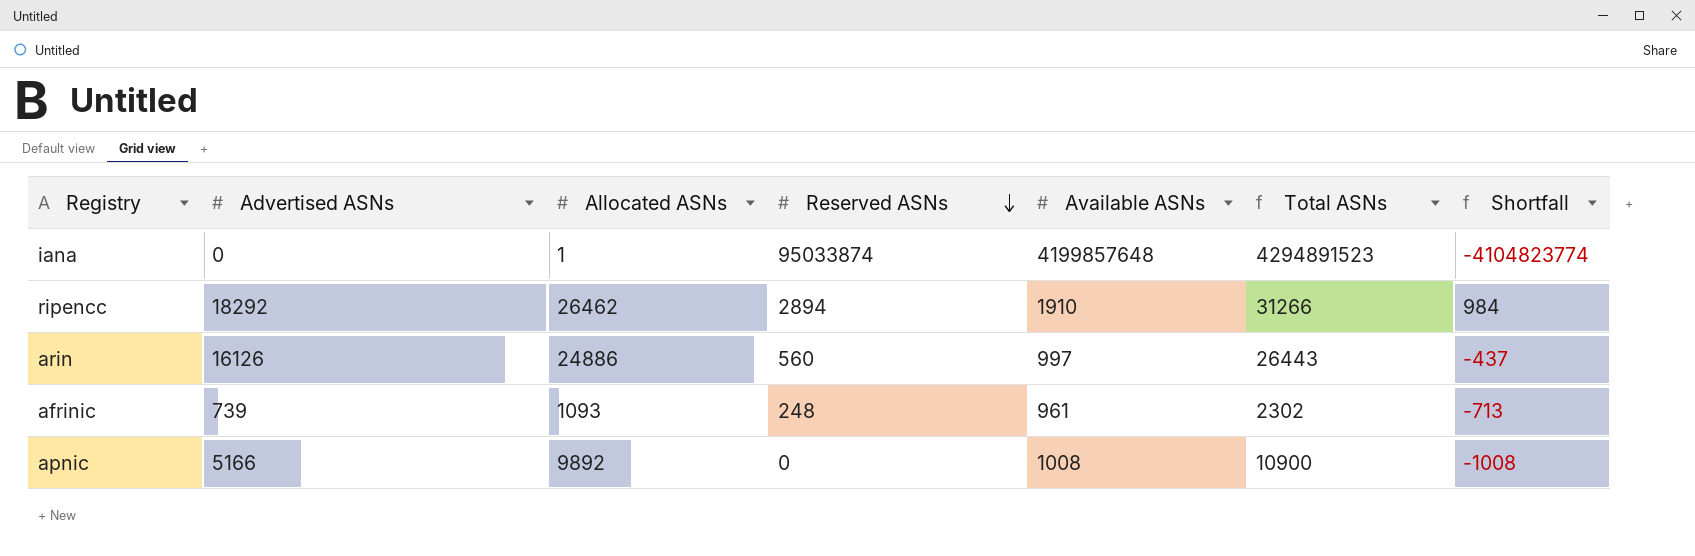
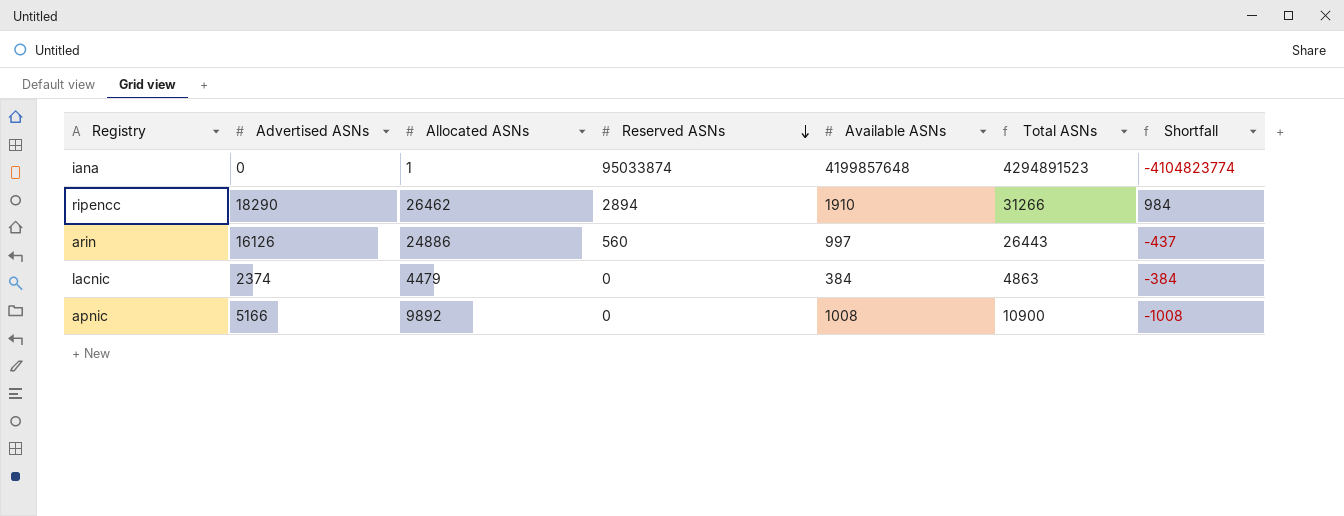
row afrinic: 739 | 1093 | 248 | 961 | 2302 | -713 -> none
ripencc | Advertised ASNs: 18292 -> 18290
row lacnic: none -> 2374 | 4479 | 0 | 384 | 4863 | -384

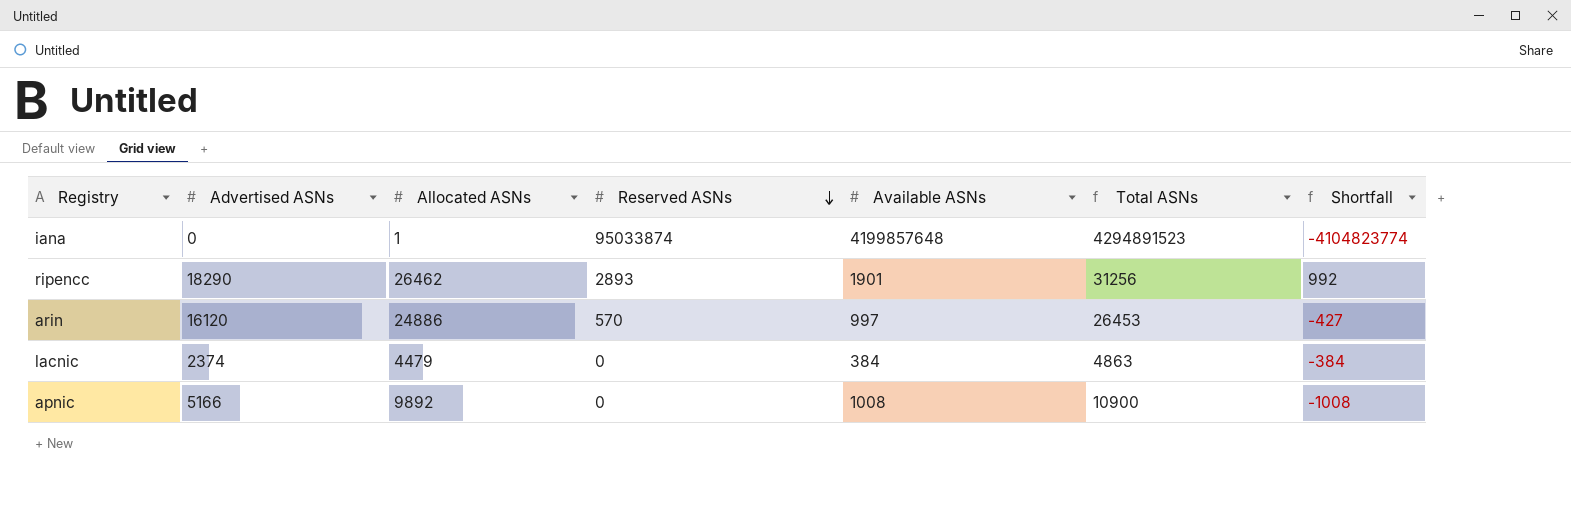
ripencc | Reserved ASNs: 2894 -> 2893
ripencc | Available ASNs: 1910 -> 1901
ripencc | Total ASNs: 31266 -> 31256
ripencc | Shortfall: 984 -> 992
arin | Advertised ASNs: 16126 -> 16120
arin | Reserved ASNs: 560 -> 570
arin | Total ASNs: 26443 -> 26453
arin | Shortfall: -437 -> -427

